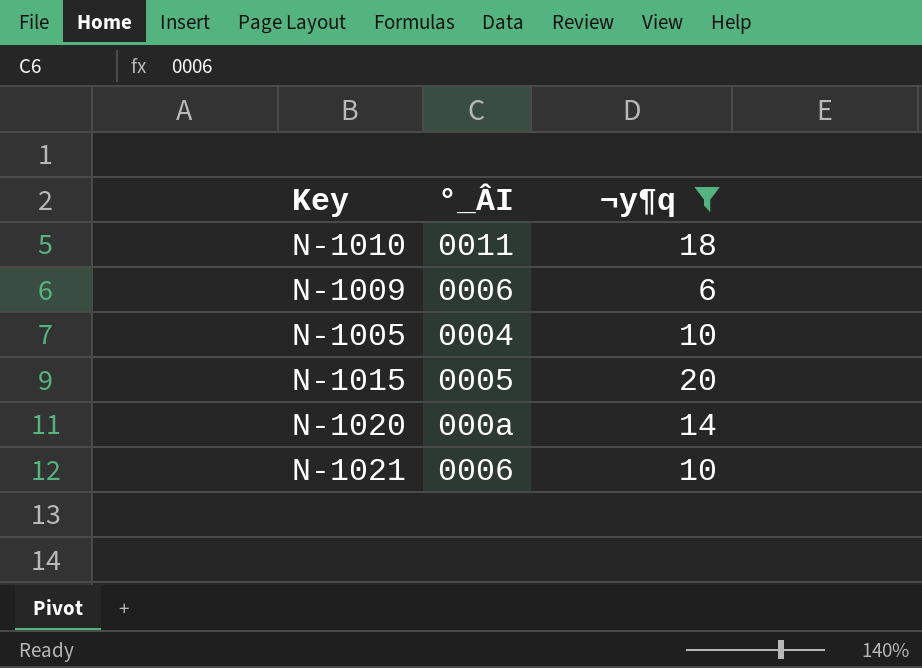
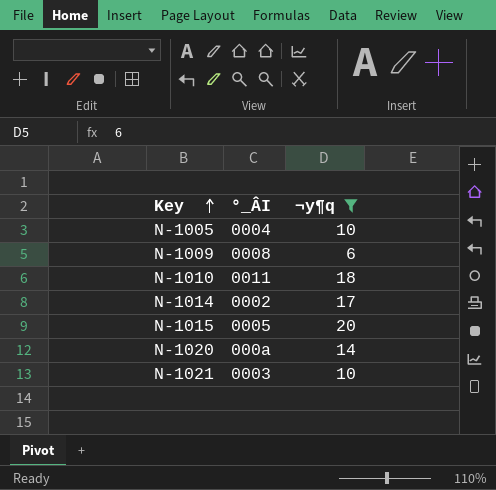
row order: none -> Key ascending
N-1009 | °_ÂI: 0006 -> 0008
row N-1014: none -> 0002 | 17
N-1021 | °_ÂI: 0006 -> 0003

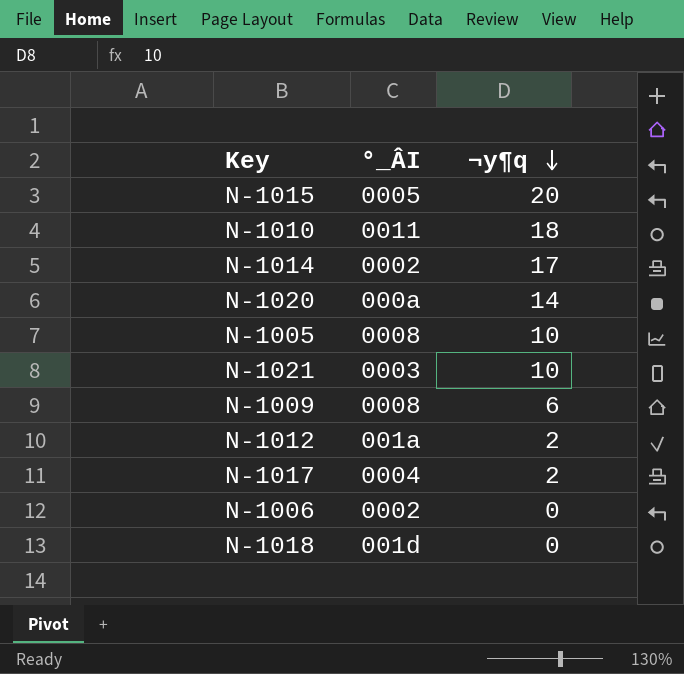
filter: ¬y¶q >= 6 -> none
row order: Key ascending -> ¬y¶q descending
N-1005 | °_ÂI: 0004 -> 0008

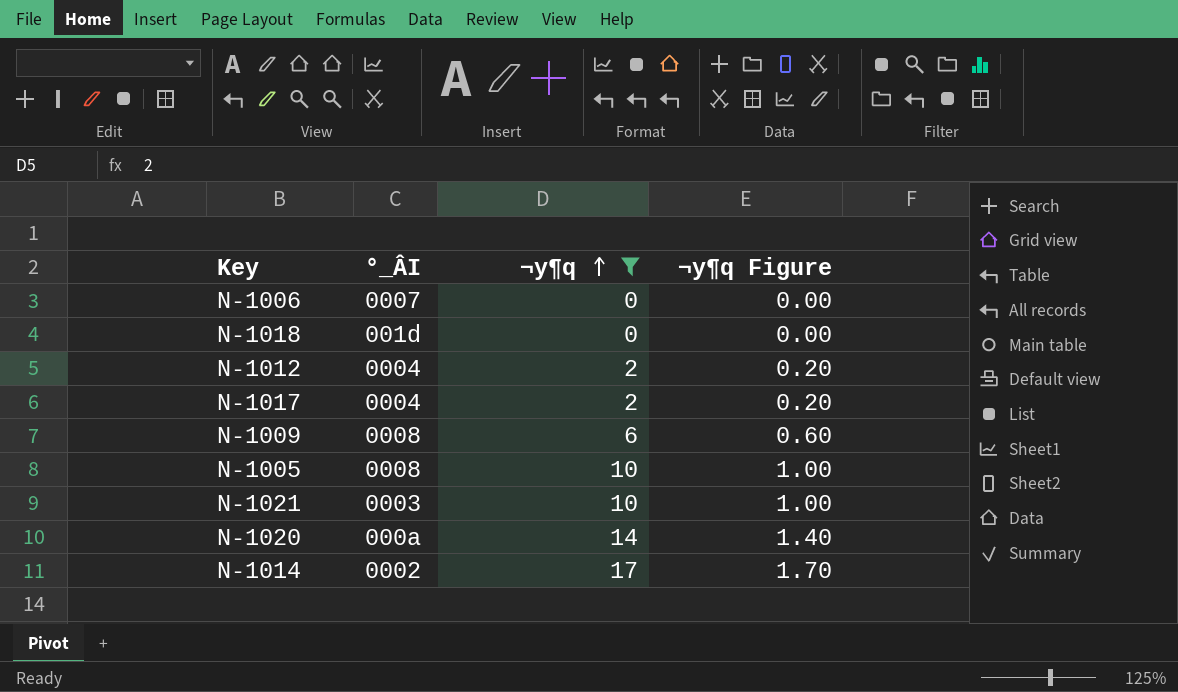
filter: none -> ¬y¶q <= 17
row order: ¬y¶q descending -> ¬y¶q ascending
column ¬y¶q Figure | formula: none -> [¬y¶q] * 0.1
N-1006 | °_ÂI: 0002 -> 0007
N-1012 | °_ÂI: 001a -> 0004

